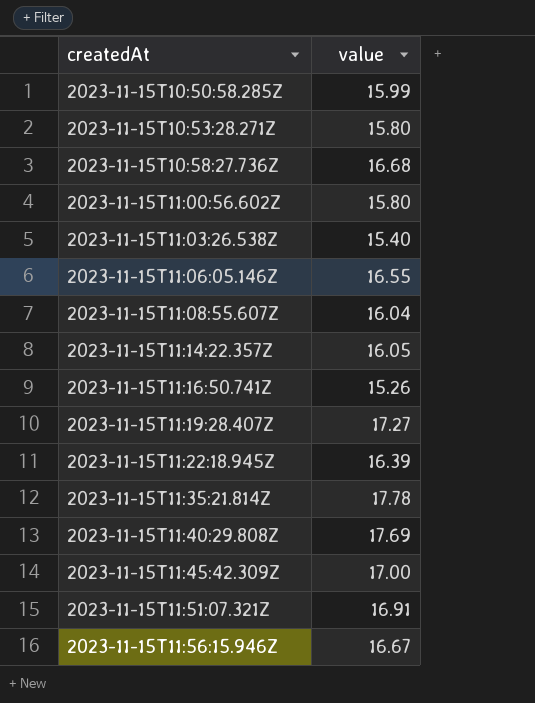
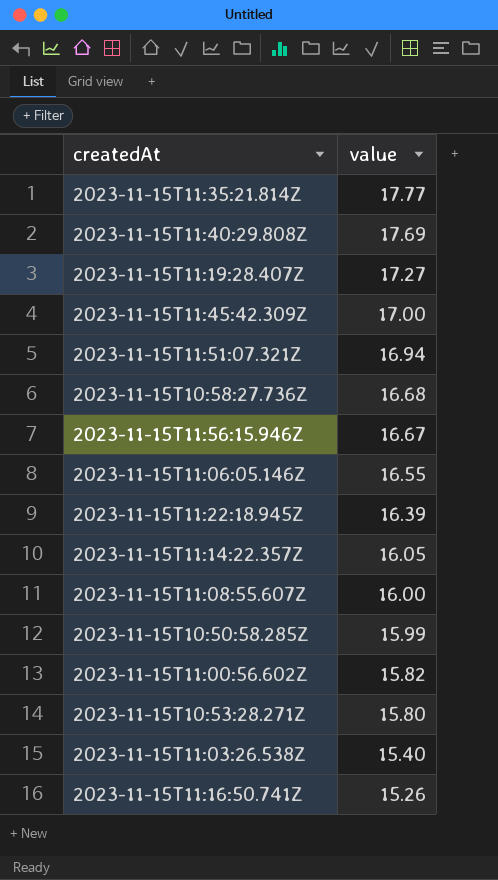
row order: createdAt ascending -> value descending
2023-11-15T11:35:21.814Z | value: 17.78 -> 17.77
2023-11-15T11:51:07.321Z | value: 16.91 -> 16.94
2023-11-15T11:08:55.607Z | value: 16.04 -> 16.00
2023-11-15T11:00:56.602Z | value: 15.80 -> 15.82

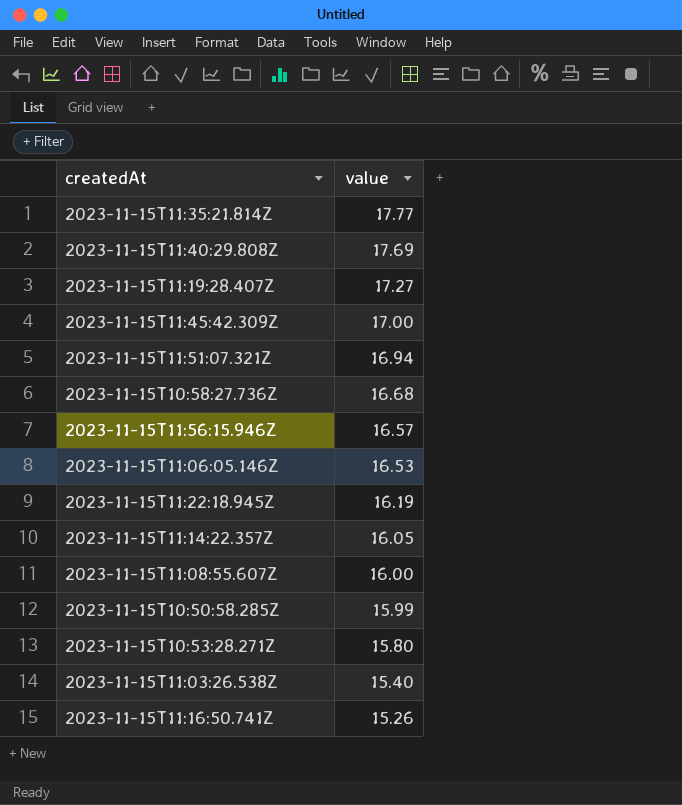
row 2023-11-15T11:00:56.602Z: 15.82 -> none
2023-11-15T11:56:15.946Z | value: 16.67 -> 16.57
2023-11-15T11:06:05.146Z | value: 16.55 -> 16.53
2023-11-15T11:22:18.945Z | value: 16.39 -> 16.19

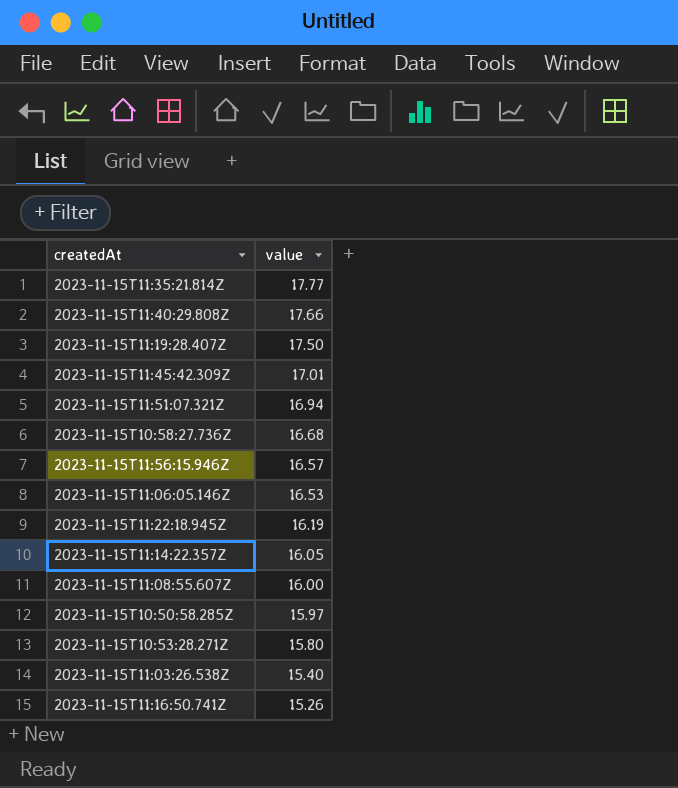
2023-11-15T11:40:29.808Z | value: 17.69 -> 17.66
2023-11-15T11:19:28.407Z | value: 17.27 -> 17.50
2023-11-15T11:45:42.309Z | value: 17.00 -> 17.01
2023-11-15T10:50:58.285Z | value: 15.99 -> 15.97

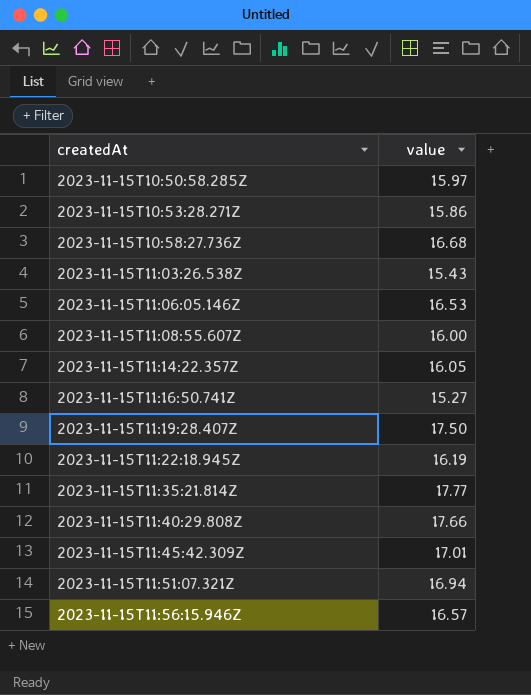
row order: value descending -> createdAt ascending
2023-11-15T10:53:28.271Z | value: 15.80 -> 15.86
2023-11-15T11:03:26.538Z | value: 15.40 -> 15.43
2023-11-15T11:16:50.741Z | value: 15.26 -> 15.27

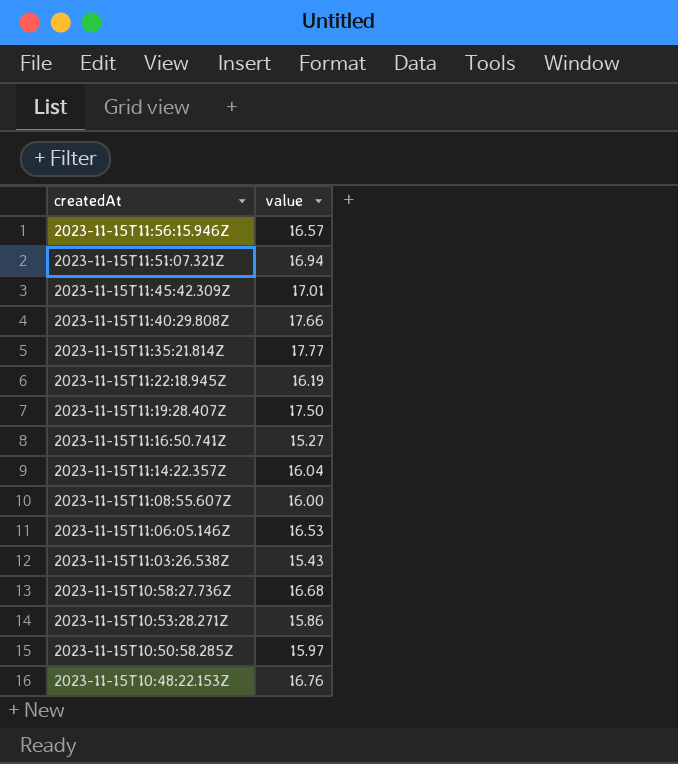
row order: createdAt ascending -> createdAt descending
2023-11-15T11:14:22.357Z | value: 16.05 -> 16.04
row 2023-11-15T10:48:22.153Z: none -> 16.76

